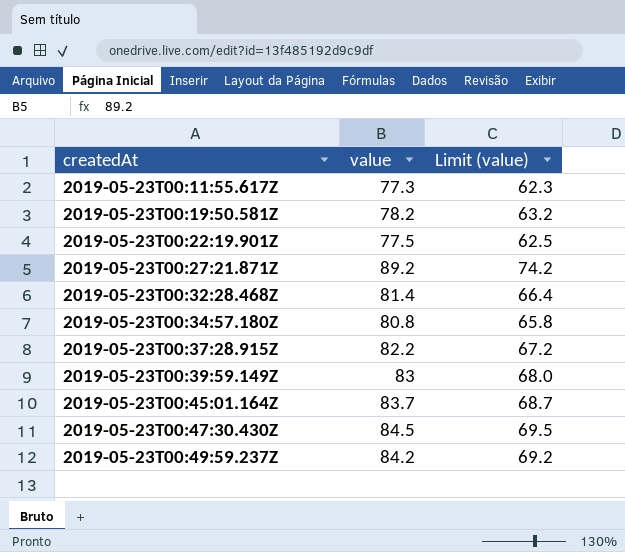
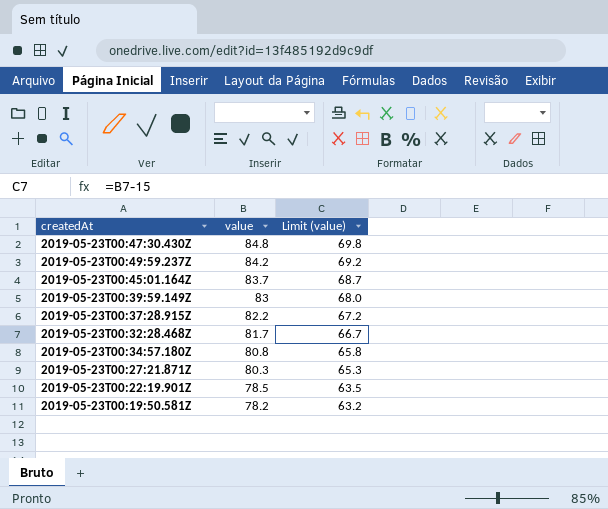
row order: createdAt ascending -> value descending
row 2019-05-23T00:11:55.617Z: 77.3 | 62.3 -> none
2019-05-23T00:47:30.430Z | value: 84.5 -> 84.8
2019-05-23T00:47:30.430Z | Limit (value): 69.5 -> 69.8
2019-05-23T00:32:28.468Z | value: 81.4 -> 81.7
2019-05-23T00:32:28.468Z | Limit (value): 66.4 -> 66.7
2019-05-23T00:27:21.871Z | value: 89.2 -> 80.3
2019-05-23T00:27:21.871Z | Limit (value): 74.2 -> 65.3
2019-05-23T00:22:19.901Z | value: 77.5 -> 78.5
2019-05-23T00:22:19.901Z | Limit (value): 62.5 -> 63.5

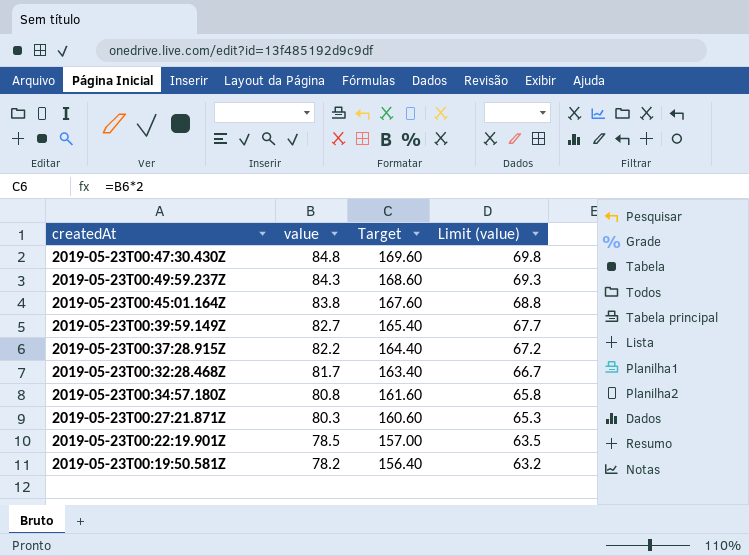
column Target | formula: none -> [value] * 2
2019-05-23T00:49:59.237Z | value: 84.2 -> 84.3
2019-05-23T00:49:59.237Z | Limit (value): 69.2 -> 69.3
2019-05-23T00:45:01.164Z | value: 83.7 -> 83.8
2019-05-23T00:45:01.164Z | Limit (value): 68.7 -> 68.8
2019-05-23T00:39:59.149Z | value: 83 -> 82.7
2019-05-23T00:39:59.149Z | Limit (value): 68.0 -> 67.7

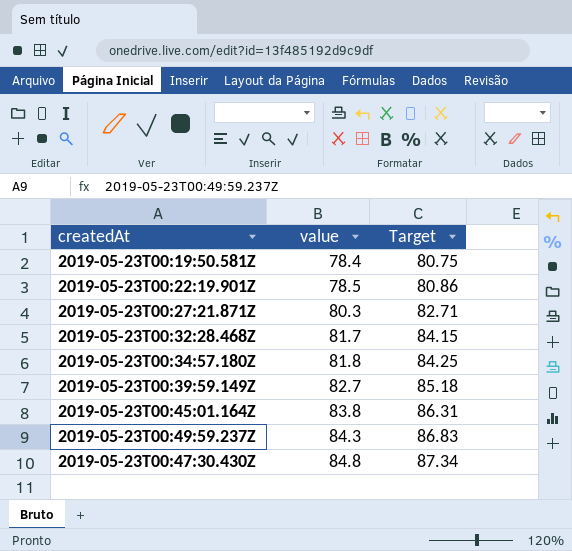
row order: value descending -> value ascending
column Limit (value) | formula: [value] - 15 -> none
column Target | formula: [value] * 2 -> [value] * 1.03
row 2019-05-23T00:37:28.915Z: 82.2 | 164.40 | 67.2 -> none
2019-05-23T00:19:50.581Z | value: 78.2 -> 78.4
2019-05-23T00:34:57.180Z | value: 80.8 -> 81.8

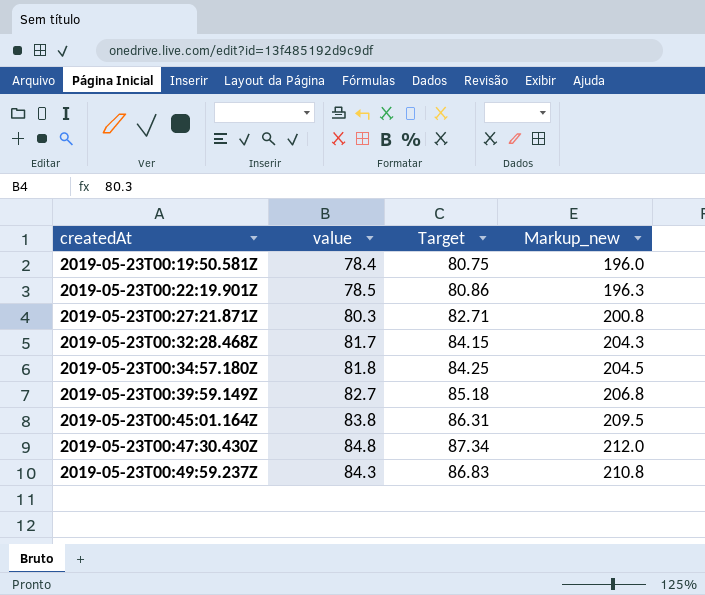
row order: value ascending -> createdAt ascending
column Markup_new | formula: none -> [value] * 2.5

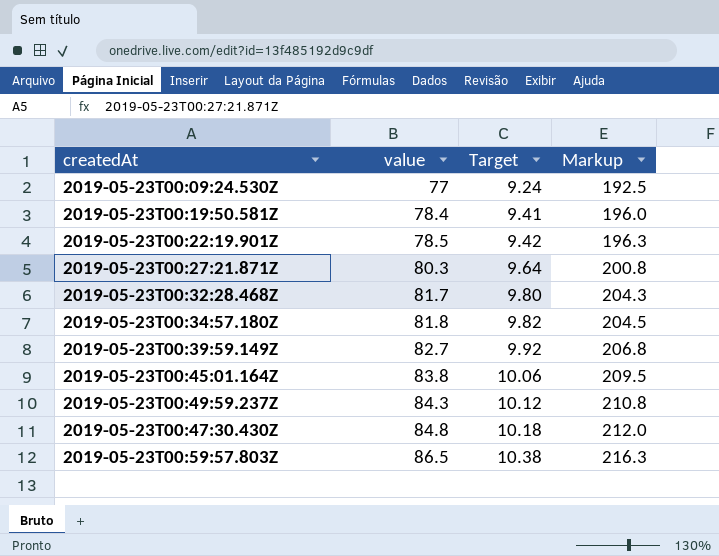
row order: createdAt ascending -> value ascending
column Target | formula: [value] * 1.03 -> [value] * 0.12
column name: Markup_new -> Markup
row 2019-05-23T00:09:24.530Z: none -> 77 | 9.24 | 192.5
row 2019-05-23T00:59:57.803Z: none -> 86.5 | 10.38 | 216.3

